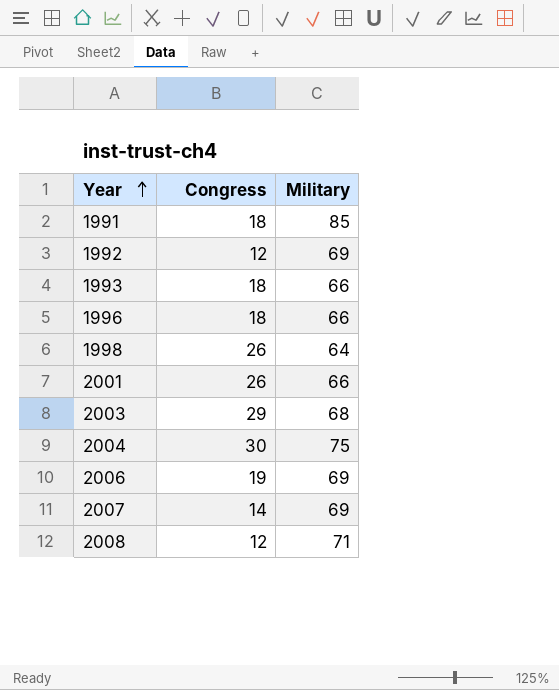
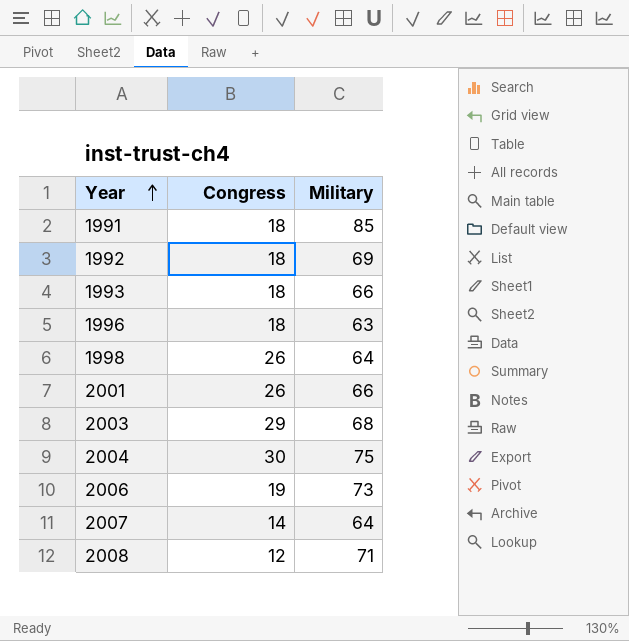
1992 | Congress: 12 -> 18
1996 | Military: 66 -> 63
2006 | Military: 69 -> 73
2007 | Military: 69 -> 64

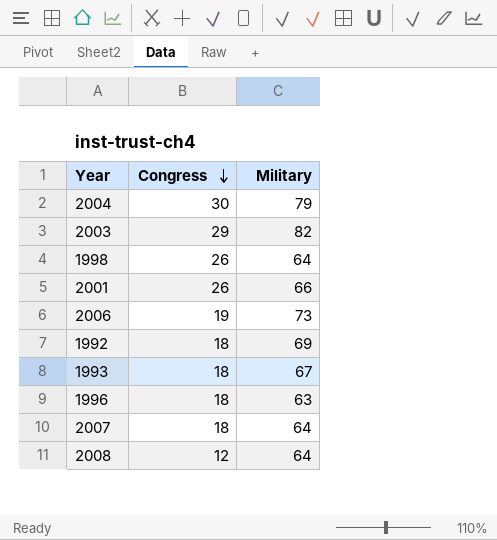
row order: Year ascending -> Congress descending
row 1991: 18 | 85 -> none
2004 | Military: 75 -> 79
2003 | Military: 68 -> 82
1993 | Military: 66 -> 67
2007 | Congress: 14 -> 18
2008 | Military: 71 -> 64

